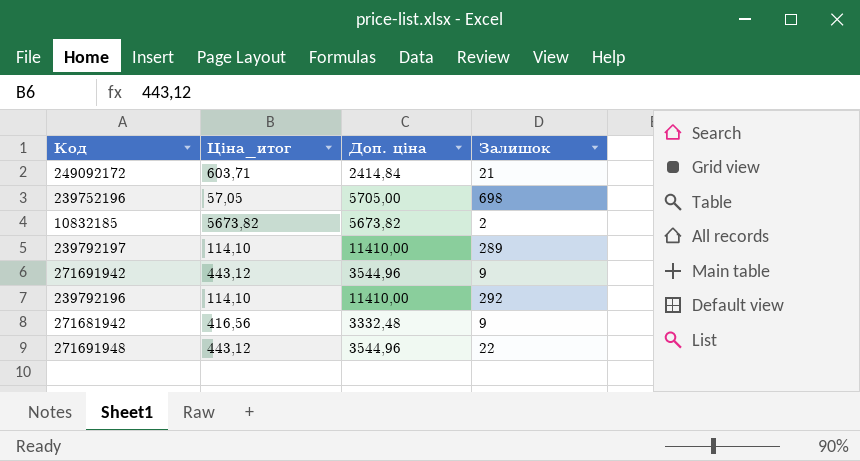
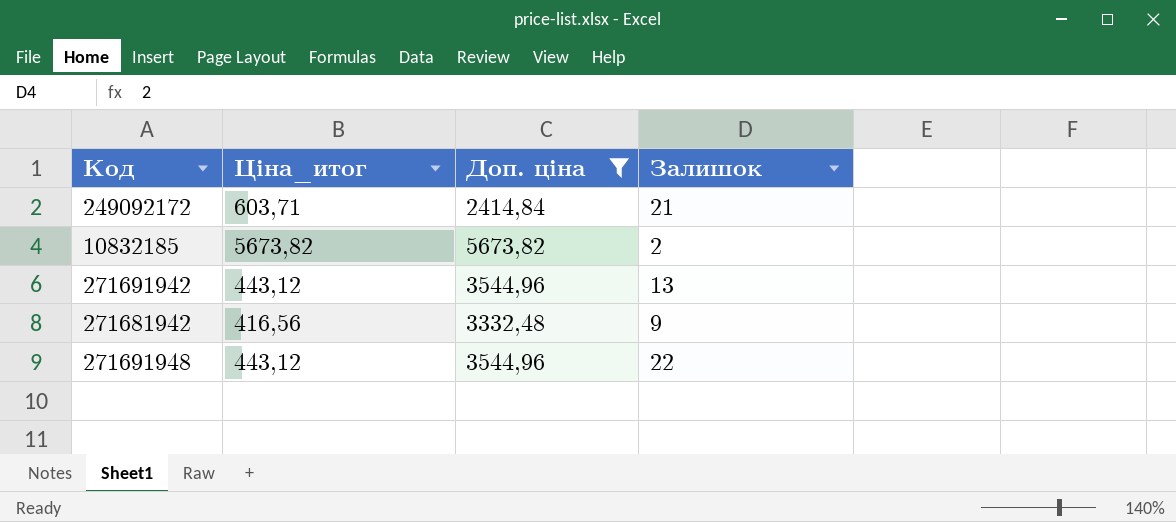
filter: none -> Доп. ціна <= 5673,82
271691942 | Залишок: 9 -> 13

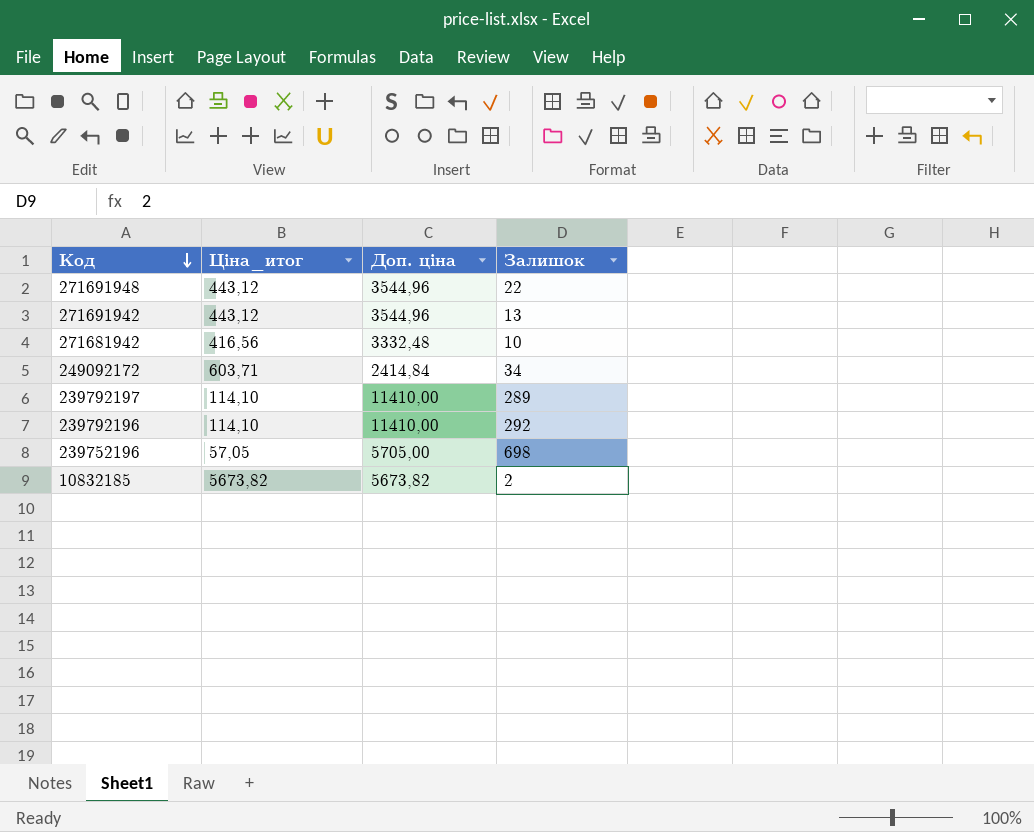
filter: Доп. ціна <= 5673,82 -> none
row order: none -> Код descending
271681942 | Залишок: 9 -> 10
249092172 | Залишок: 21 -> 34

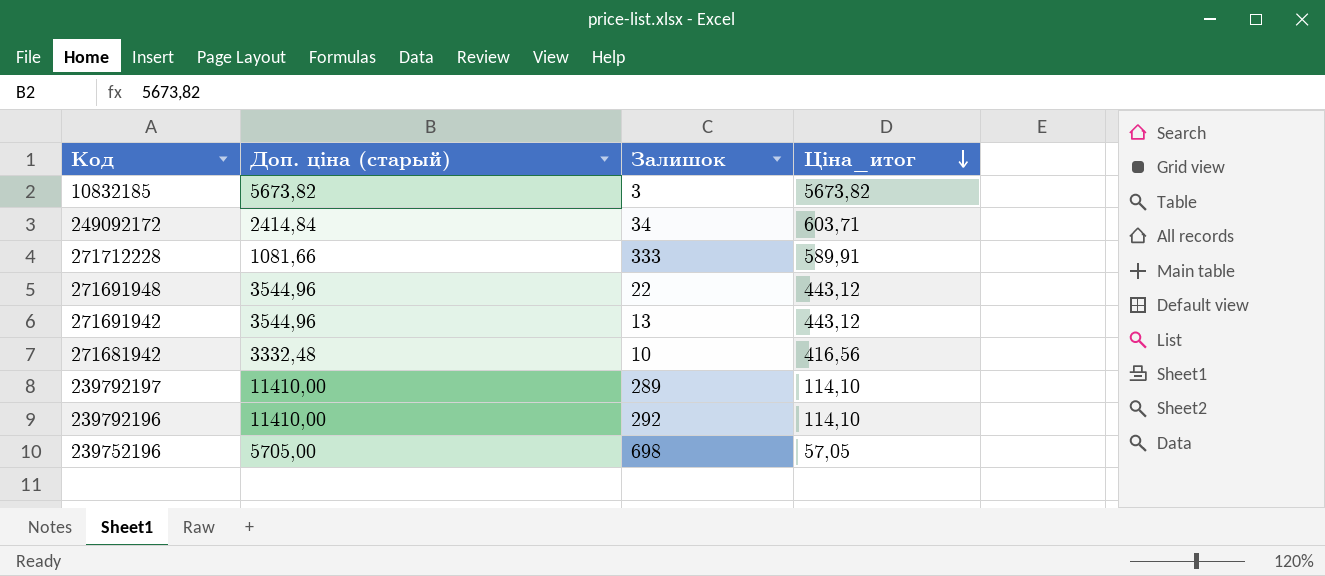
row order: Код descending -> Ціна_итог descending
column name: Доп. ціна -> Доп. ціна (старый)
column Ціна_итог | position: 2 -> 4
10832185 | Залишок: 2 -> 3
row 271712228: none -> 1081,66 | 333 | 589,91

